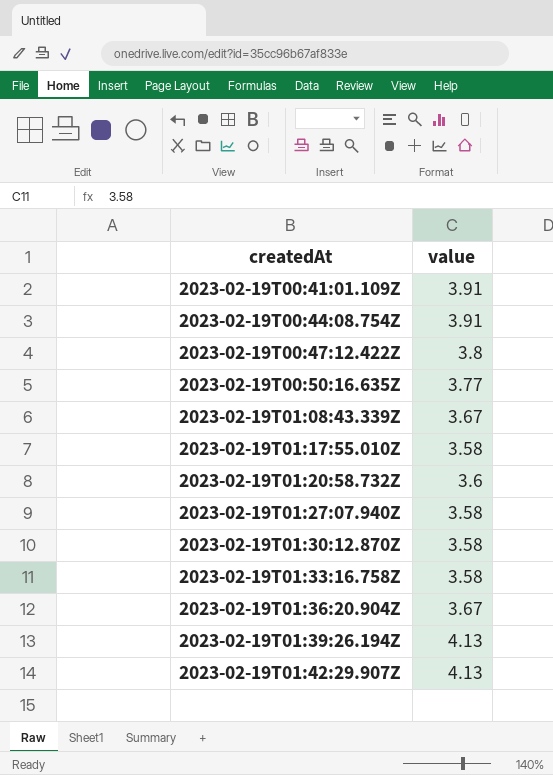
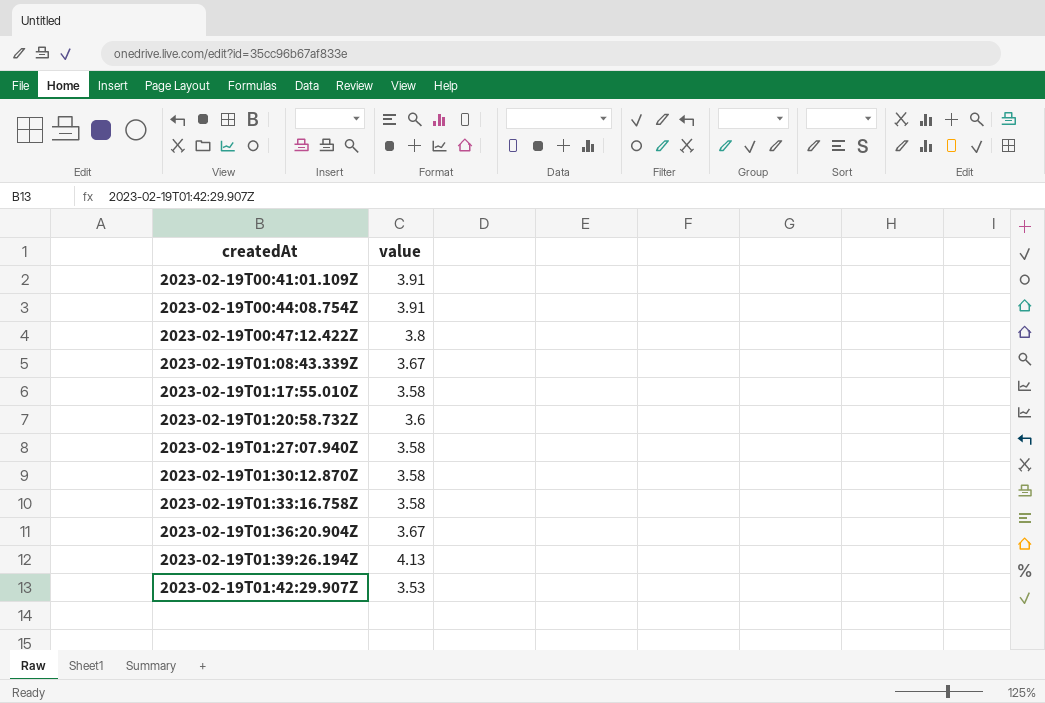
row 2023-02-19T00:50:16.635Z: 3.77 -> none
2023-02-19T01:42:29.907Z | value: 4.13 -> 3.53

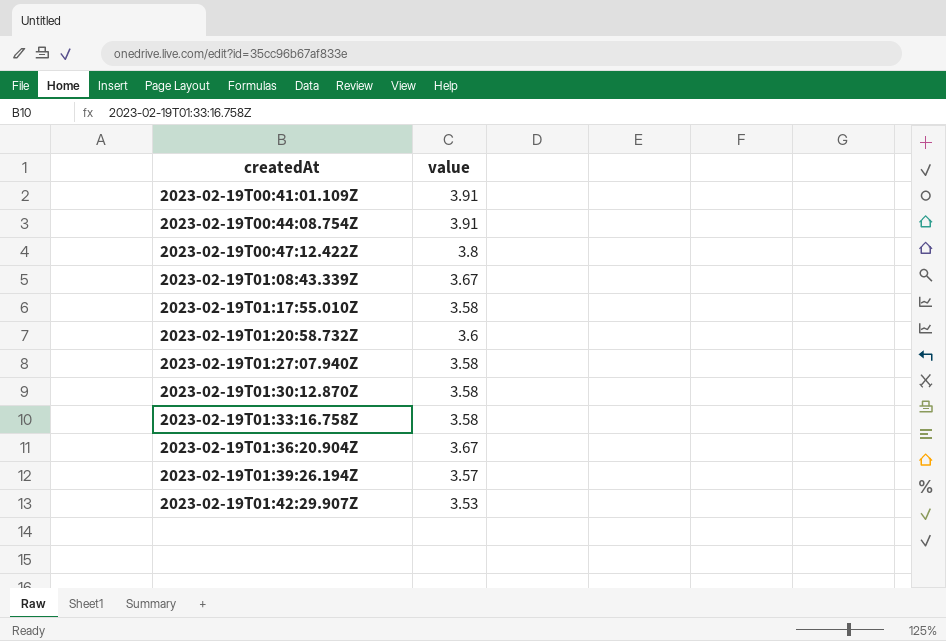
2023-02-19T01:39:26.194Z | value: 4.13 -> 3.57

